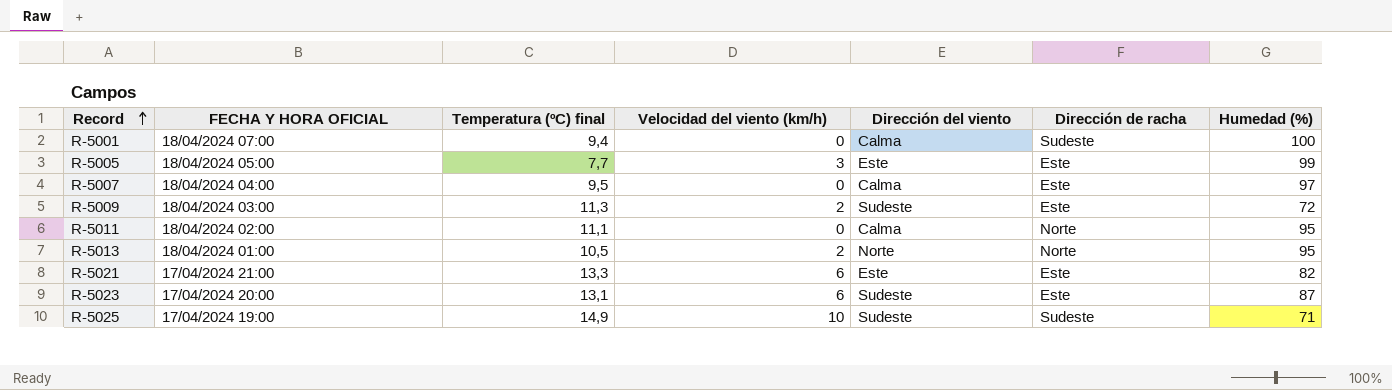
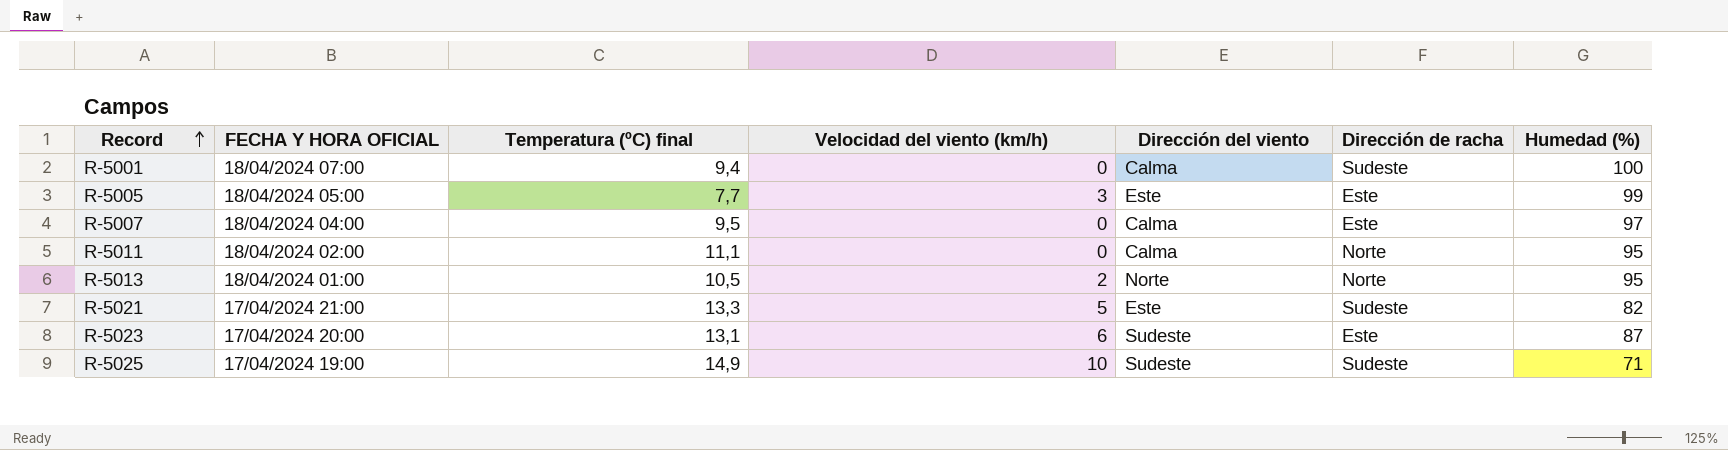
row R-5009: 18/04/2024 03:00 | 11,3 | 2 | Sudeste | Este | 72 -> none
R-5021 | Velocidad del viento (km/h): 6 -> 5
R-5021 | Dirección de racha: Este -> Sudeste

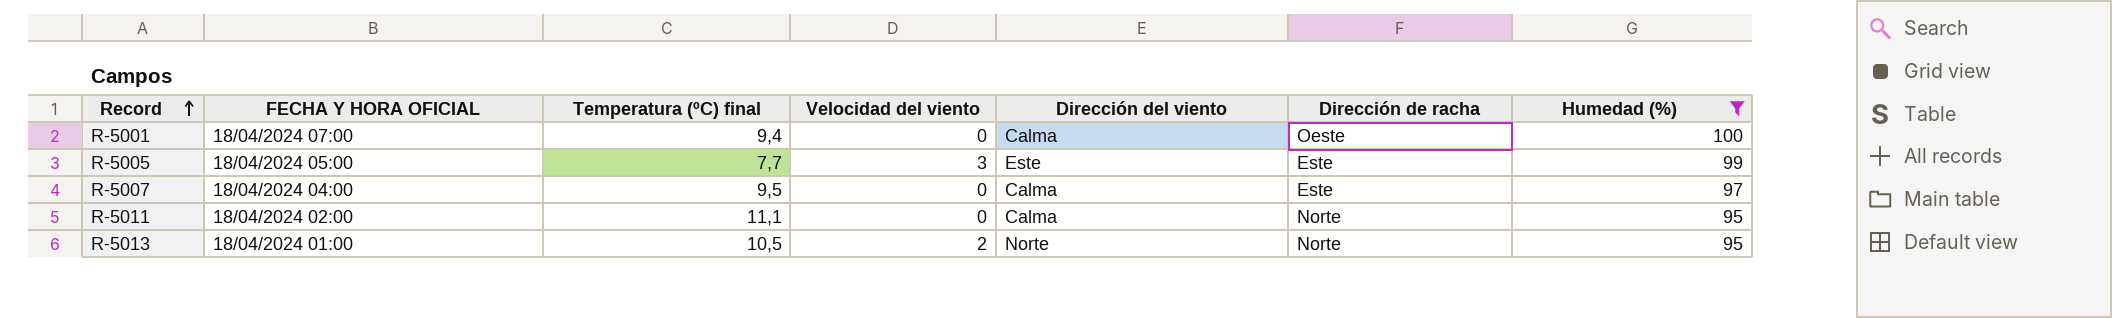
filter: none -> Humedad (%) >= 95
column name: Velocidad del viento (km/h) -> Velocidad del viento
R-5001 | Dirección de racha: Sudeste -> Oeste

